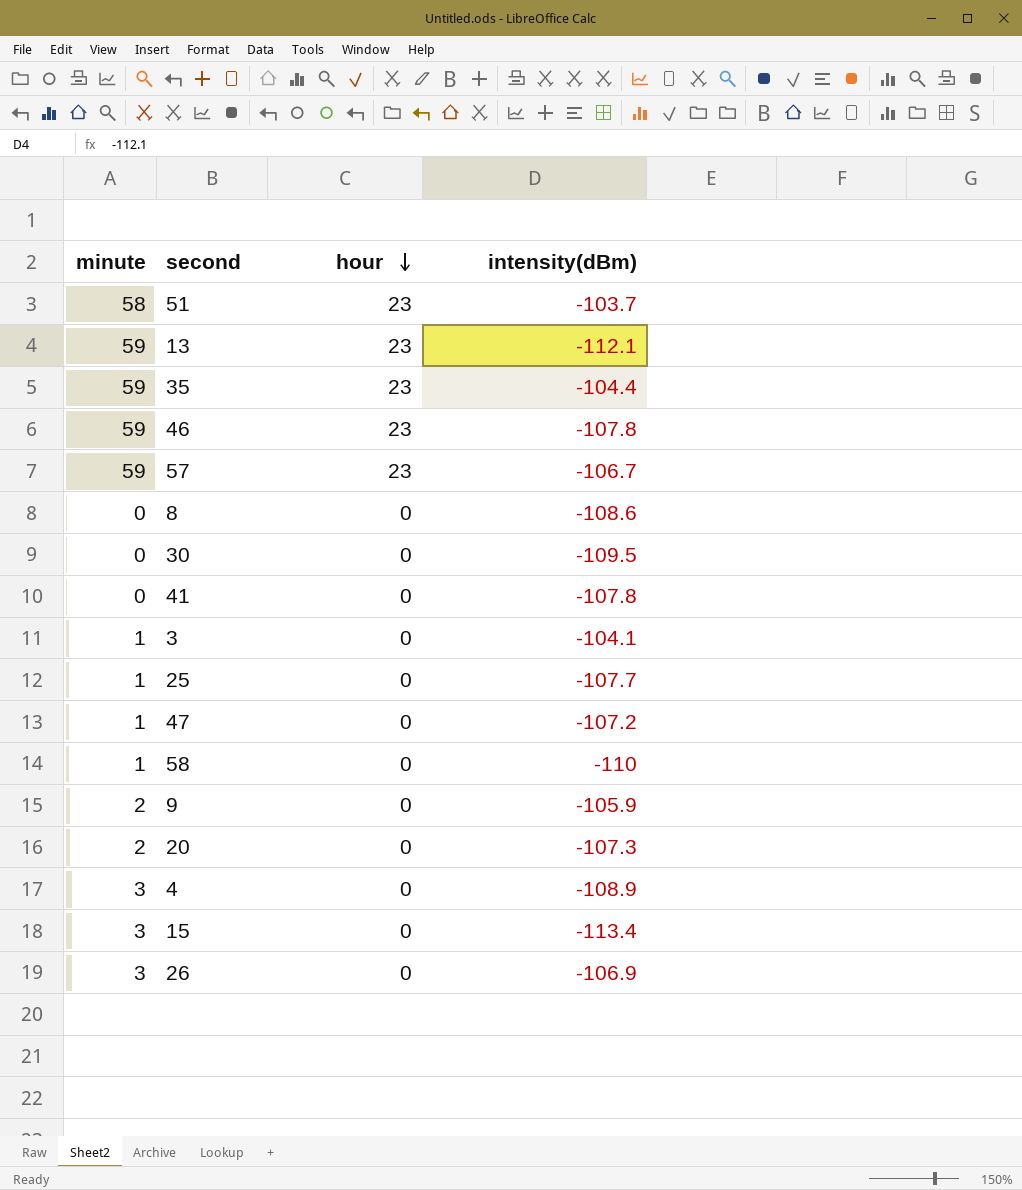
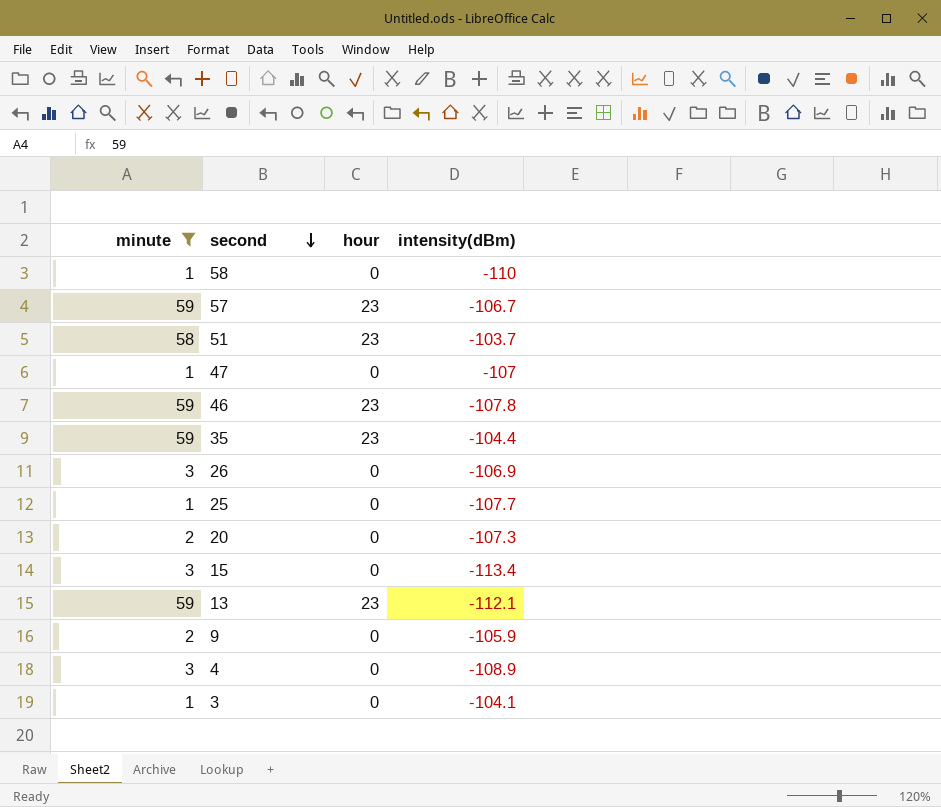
filter: none -> minute != 0
row order: hour descending -> second descending
47 | intensity(dBm): -107.2 -> -107

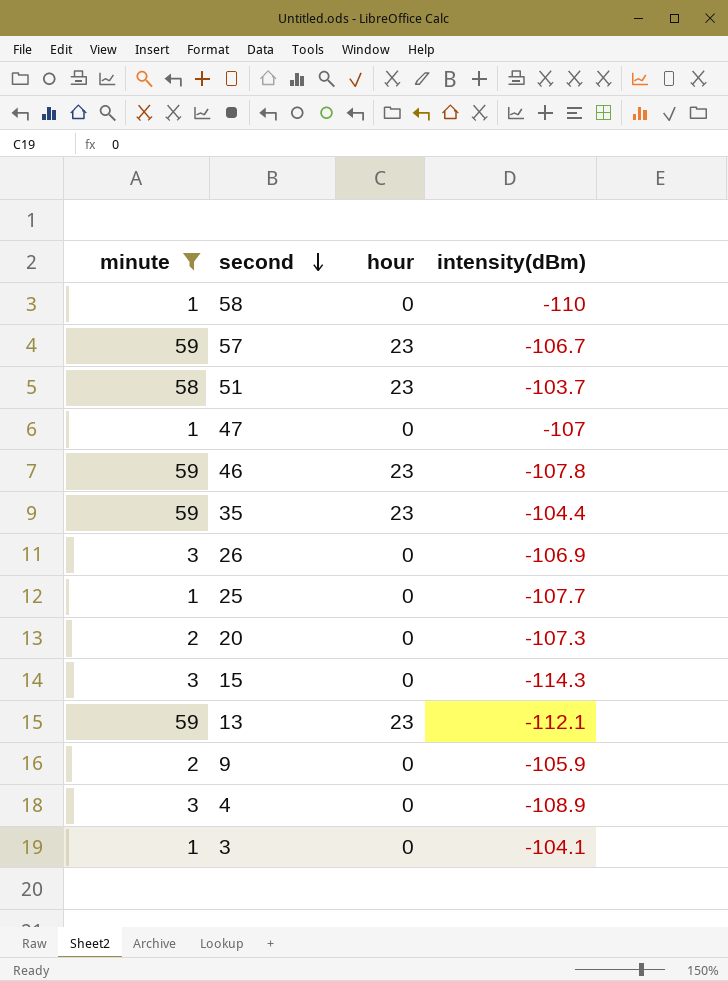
15 | intensity(dBm): -113.4 -> -114.3

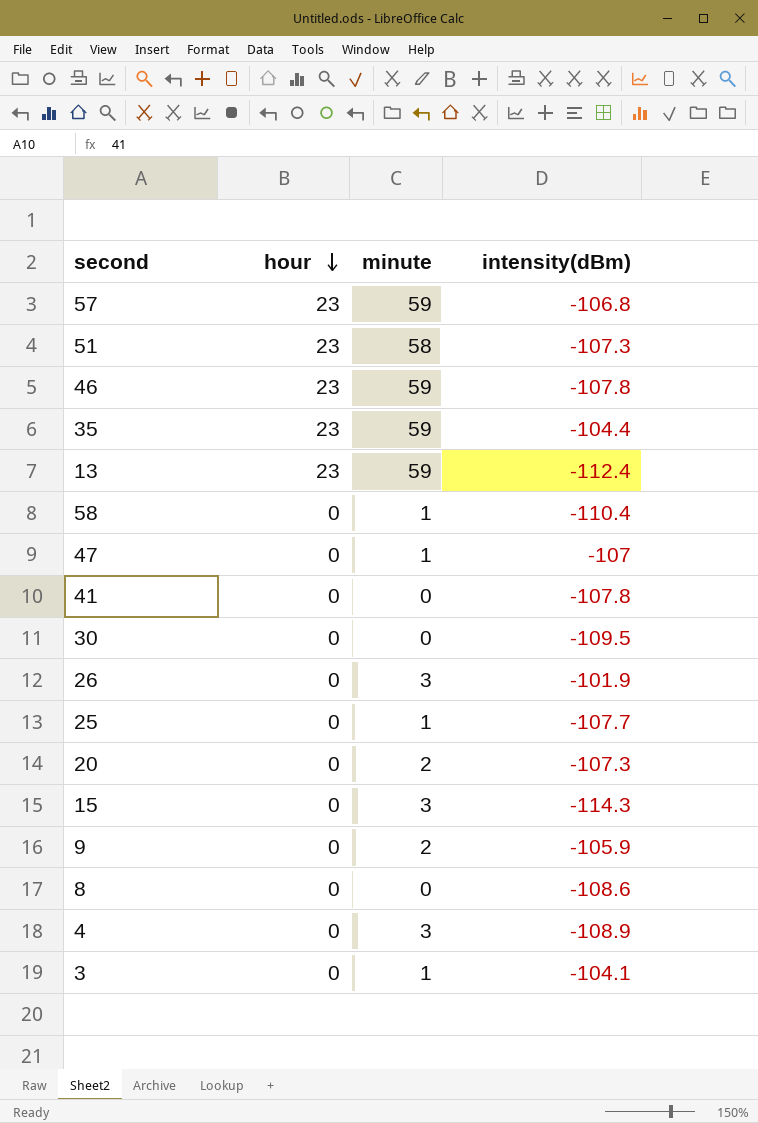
filter: minute != 0 -> none
row order: second descending -> hour descending
column minute | position: 1 -> 3
57 | intensity(dBm): -106.7 -> -106.8
51 | intensity(dBm): -103.7 -> -107.3
13 | intensity(dBm): -112.1 -> -112.4
58 | intensity(dBm): -110 -> -110.4
26 | intensity(dBm): -106.9 -> -101.9

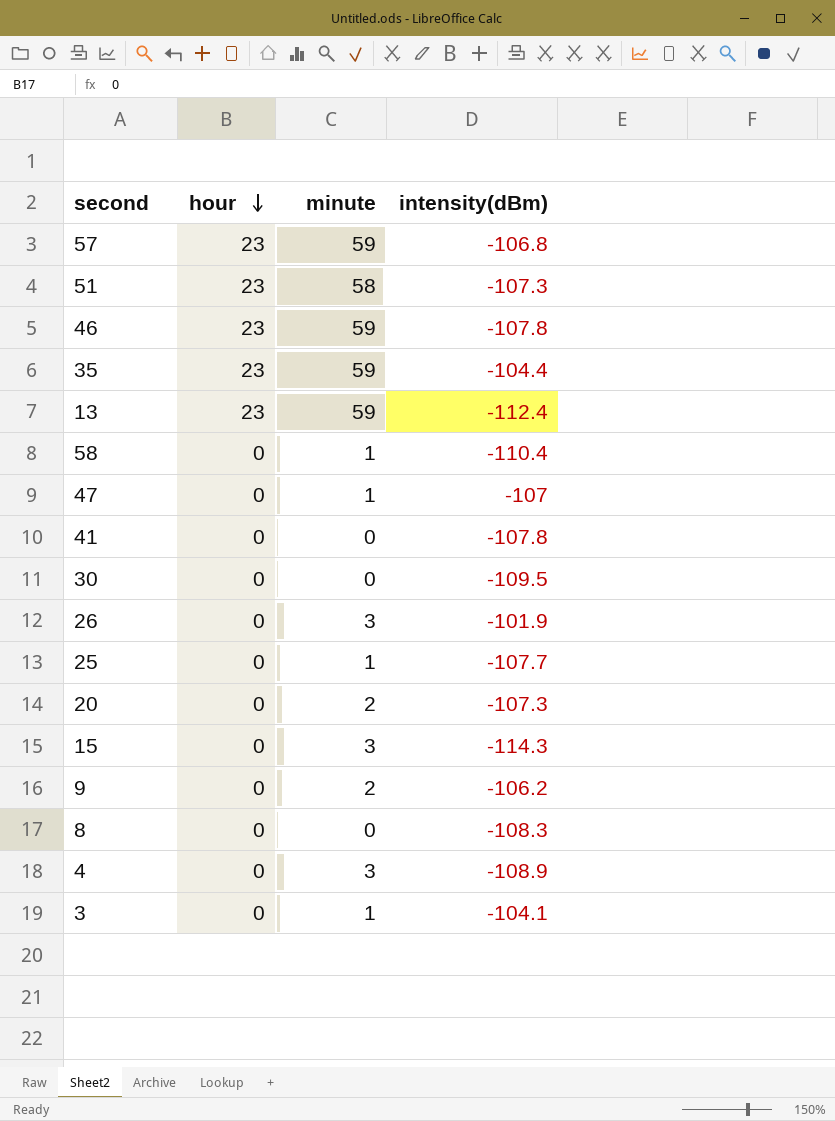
9 | intensity(dBm): -105.9 -> -106.2
8 | intensity(dBm): -108.6 -> -108.3

